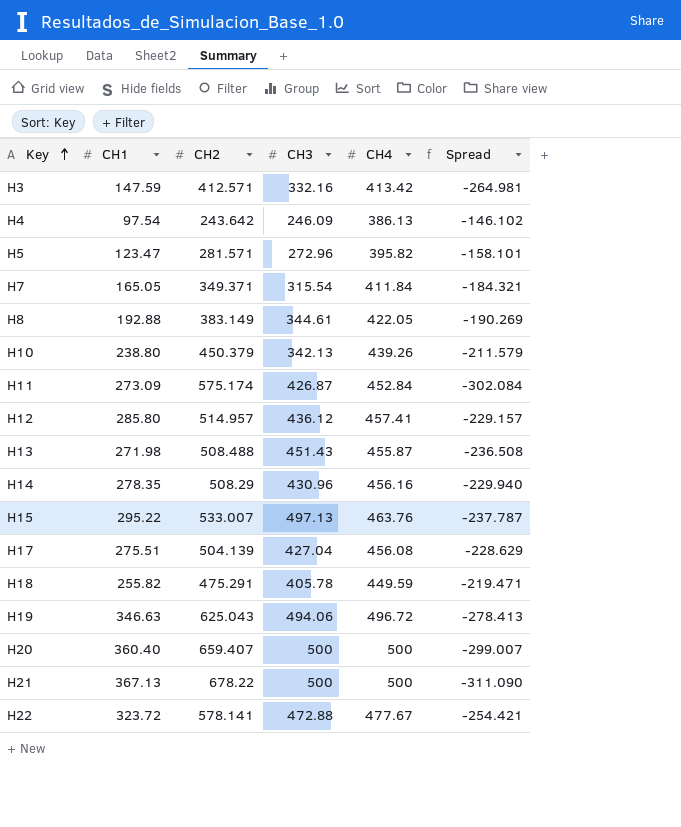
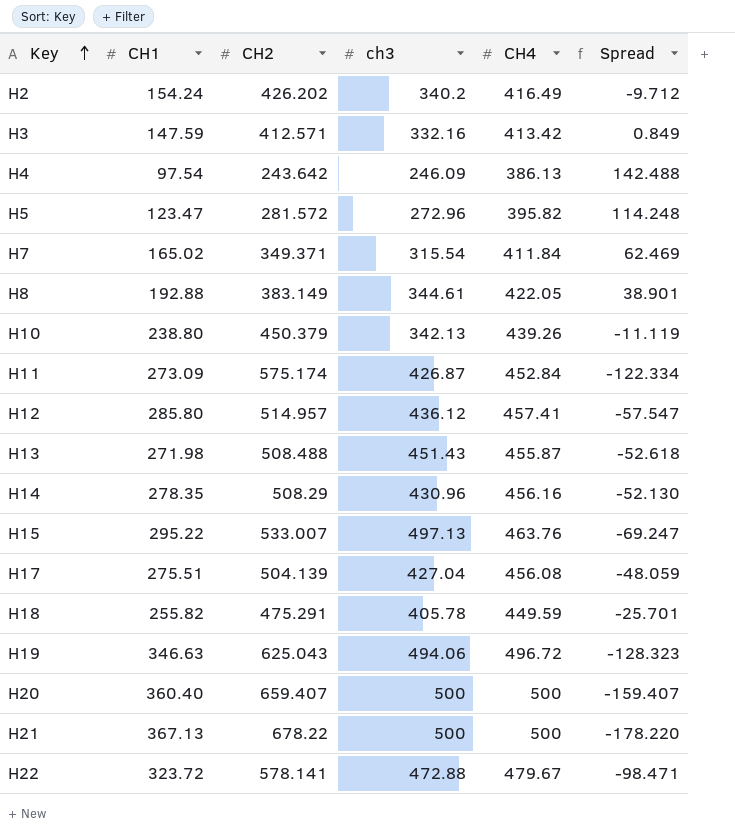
column name: CH3 -> ch3
column Spread | formula: [CH1] - [CH2] -> [CH4] - [CH2]
row H2: none -> 154.24 | 426.202 | 340.2 | 416.49 | -9.712
H5 | CH2: 281.571 -> 281.572
H7 | CH1: 165.05 -> 165.02
H22 | CH4: 477.67 -> 479.67

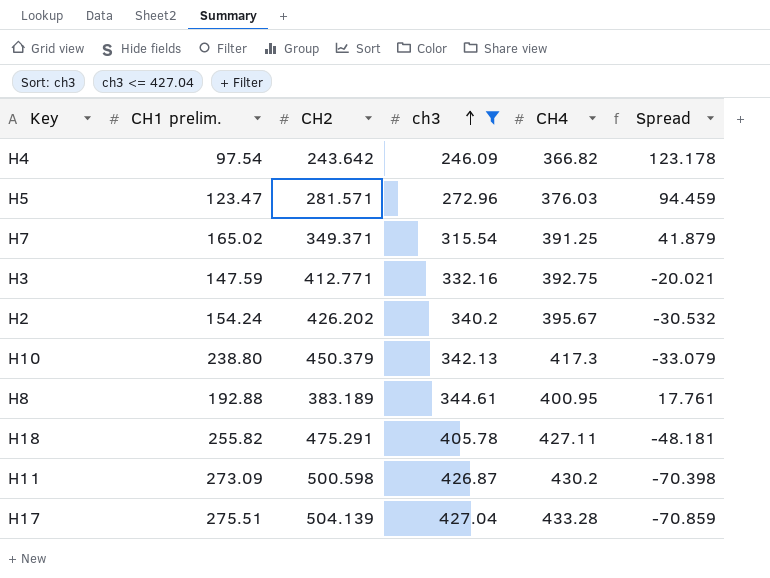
filter: none -> ch3 <= 427.04
row order: Key ascending -> ch3 ascending
column name: CH1 -> CH1 prelim.
H4 | CH4: 386.13 -> 366.82
H4 | Spread: 142.488 -> 123.178
H5 | CH2: 281.572 -> 281.571
H5 | CH4: 395.82 -> 376.03
H5 | Spread: 114.248 -> 94.459
H7 | CH4: 411.84 -> 391.25
H7 | Spread: 62.469 -> 41.879
H3 | CH2: 412.571 -> 412.771
H3 | CH4: 413.42 -> 392.75
H3 | Spread: 0.849 -> -20.021
H2 | CH4: 416.49 -> 395.67
H2 | Spread: -9.712 -> -30.532
H10 | CH4: 439.26 -> 417.3
H10 | Spread: -11.119 -> -33.079
H8 | CH2: 383.149 -> 383.189
H8 | CH4: 422.05 -> 400.95
H8 | Spread: 38.901 -> 17.761
H18 | CH4: 449.59 -> 427.11
H18 | Spread: -25.701 -> -48.181
H11 | CH2: 575.174 -> 500.598
H11 | CH4: 452.84 -> 430.2
H11 | Spread: -122.334 -> -70.398
H17 | CH4: 456.08 -> 433.28
H17 | Spread: -48.059 -> -70.859

